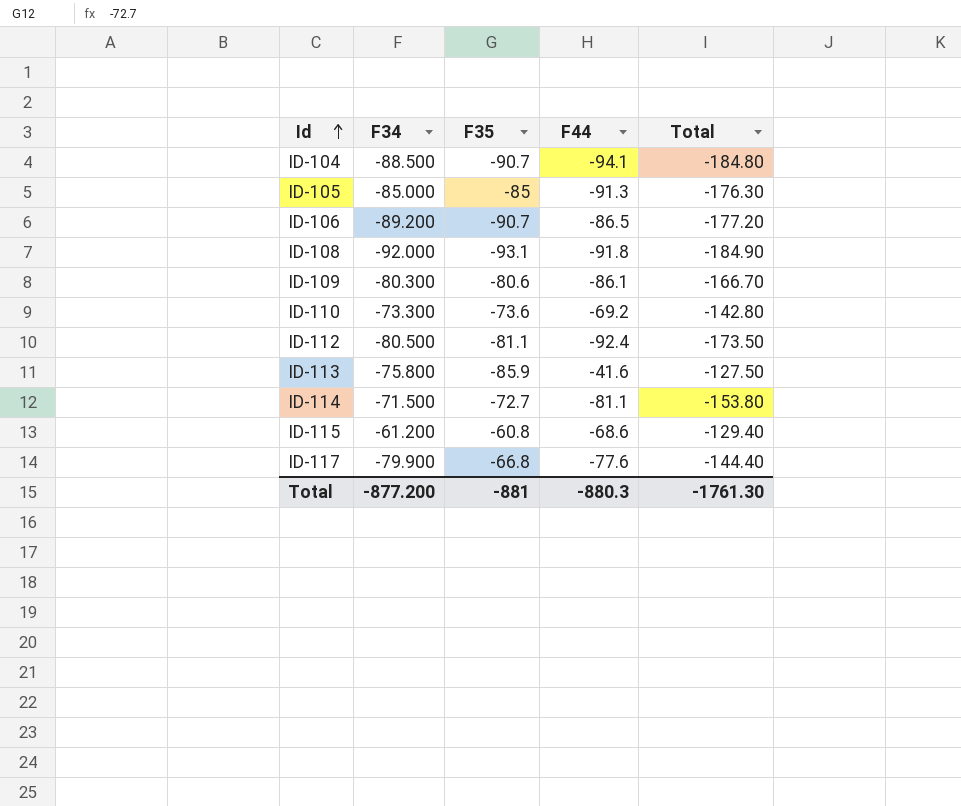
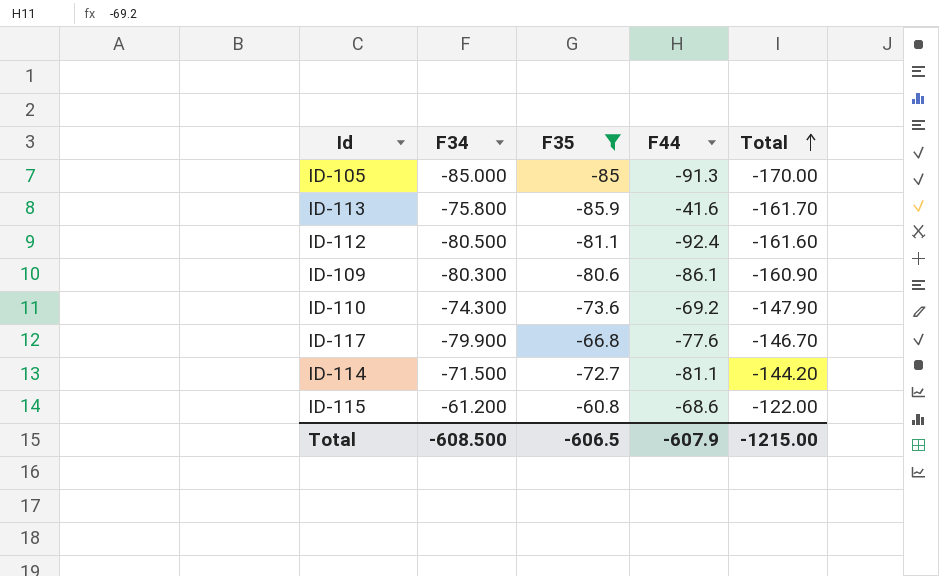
filter: none -> F35 >= -85.9
row order: Id ascending -> Total ascending
column Total | formula: [F35] + [F44] -> [F34] + [F35]
ID-110 | F34: -73.300 -> -74.300
Total | F34: -877.200 -> -608.500
Total | F35: -881 -> -606.5
Total | F44: -880.3 -> -607.9
Total | Total: -1761.30 -> -1215.00

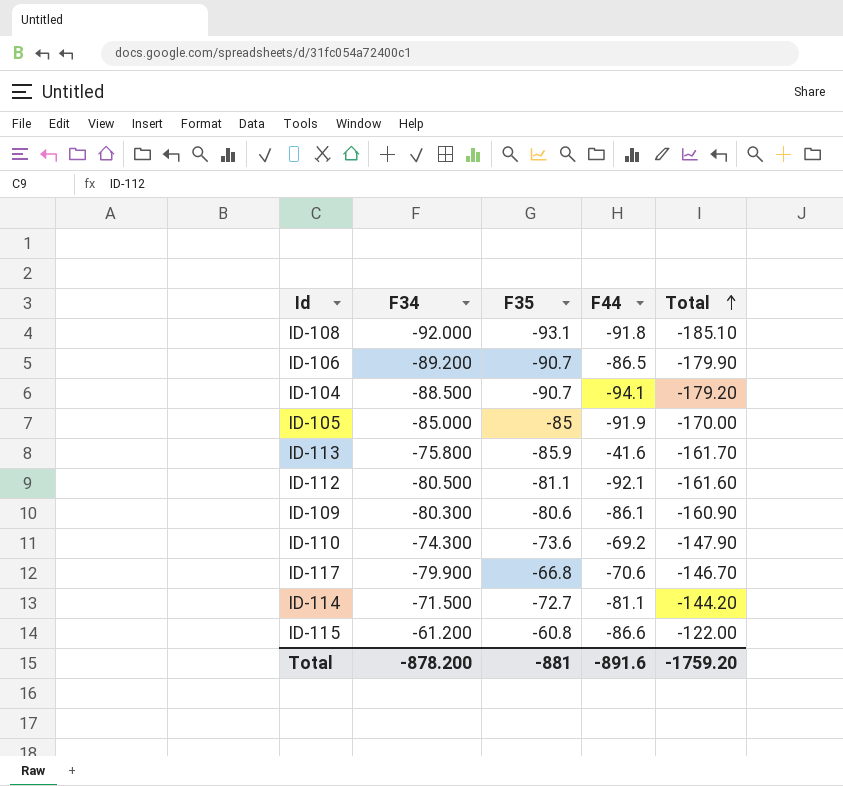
filter: F35 >= -85.9 -> none
ID-105 | F44: -91.3 -> -91.9
ID-112 | F44: -92.4 -> -92.1
ID-117 | F44: -77.6 -> -70.6
ID-115 | F44: -68.6 -> -86.6
Total | F34: -608.500 -> -878.200
Total | F35: -606.5 -> -881
Total | F44: -607.9 -> -891.6
Total | Total: -1215.00 -> -1759.20

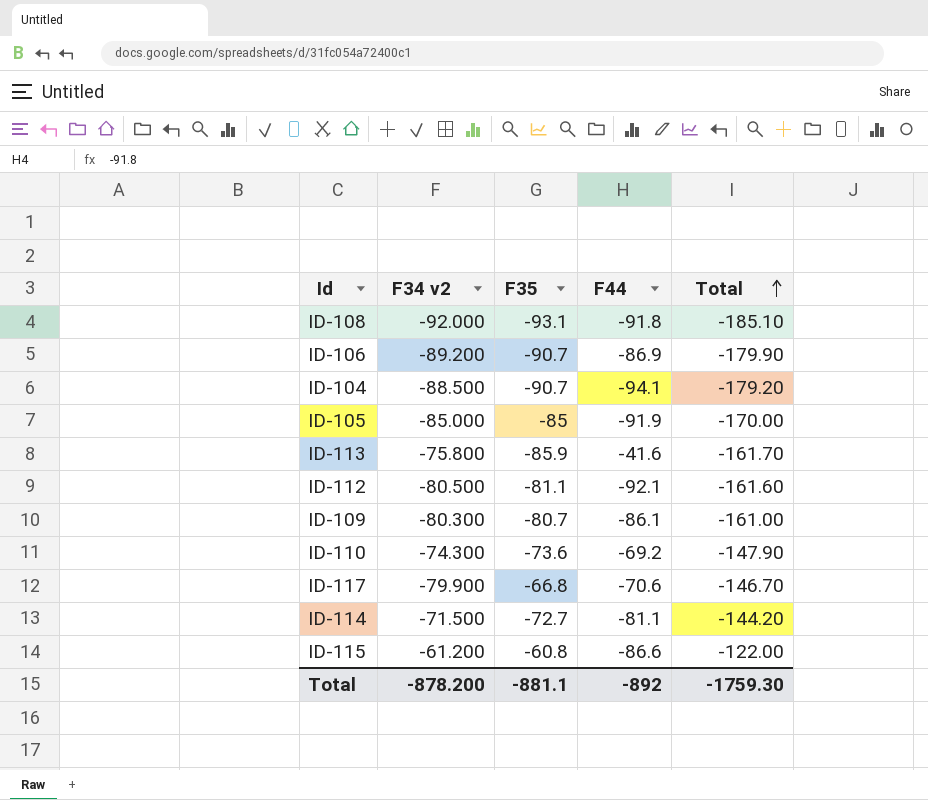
column name: F34 -> F34 v2
ID-106 | F44: -86.5 -> -86.9
ID-109 | F35: -80.6 -> -80.7
ID-109 | Total: -160.90 -> -161.00
Total | F35: -881 -> -881.1
Total | F44: -891.6 -> -892
Total | Total: -1759.20 -> -1759.30

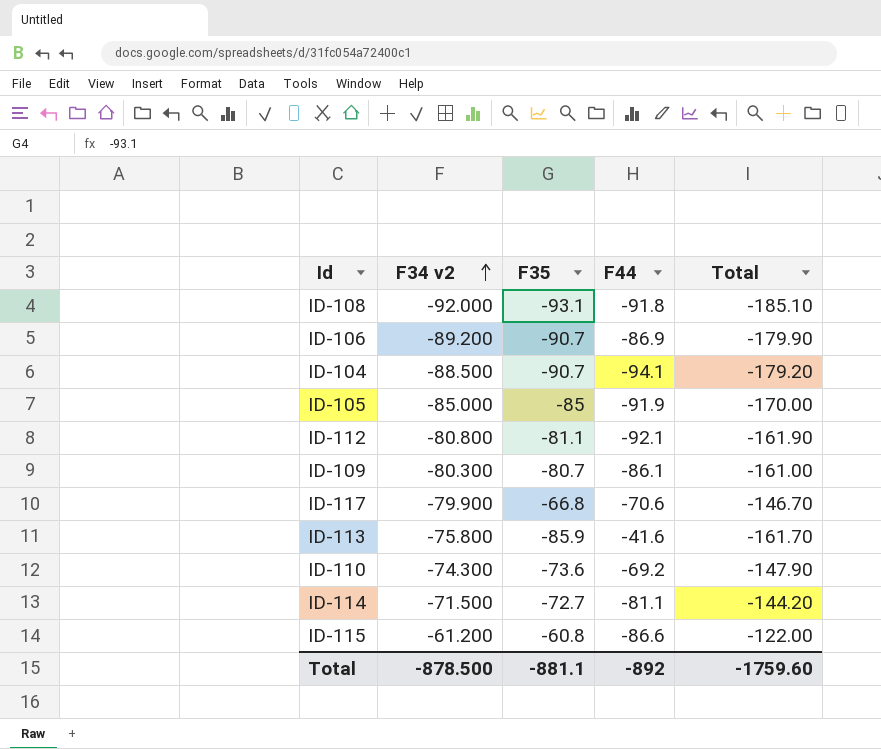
row order: Total ascending -> F34 v2 ascending
ID-112 | F34 v2: -80.500 -> -80.800
ID-112 | Total: -161.60 -> -161.90
Total | F34 v2: -878.200 -> -878.500
Total | Total: -1759.30 -> -1759.60

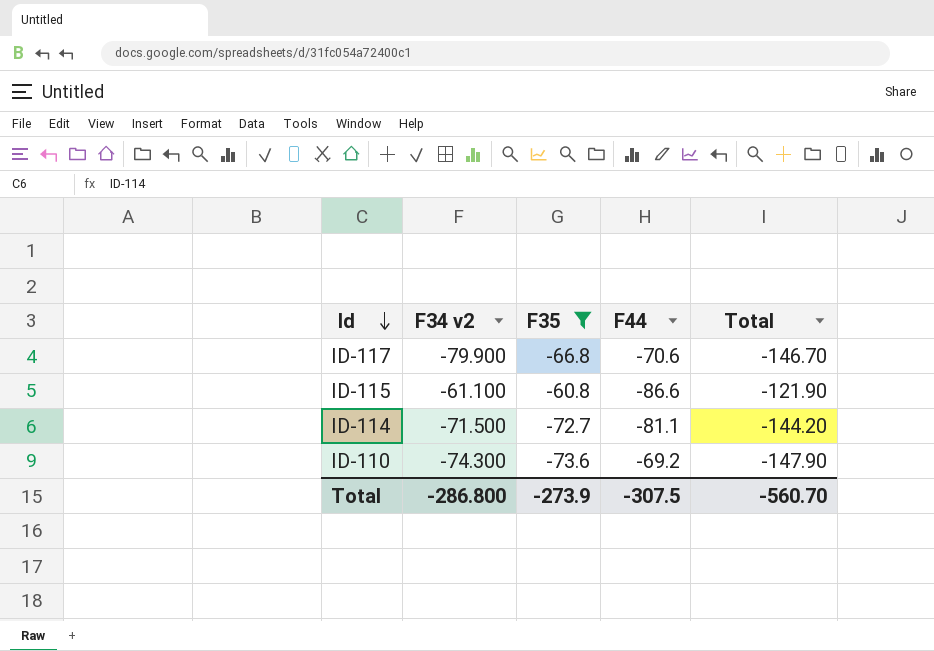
filter: none -> F35 >= -73.6
row order: F34 v2 ascending -> Id descending
ID-115 | F34 v2: -61.200 -> -61.100
ID-115 | Total: -122.00 -> -121.90
Total | F34 v2: -878.500 -> -286.800
Total | F35: -881.1 -> -273.9
Total | F44: -892 -> -307.5
Total | Total: -1759.60 -> -560.70

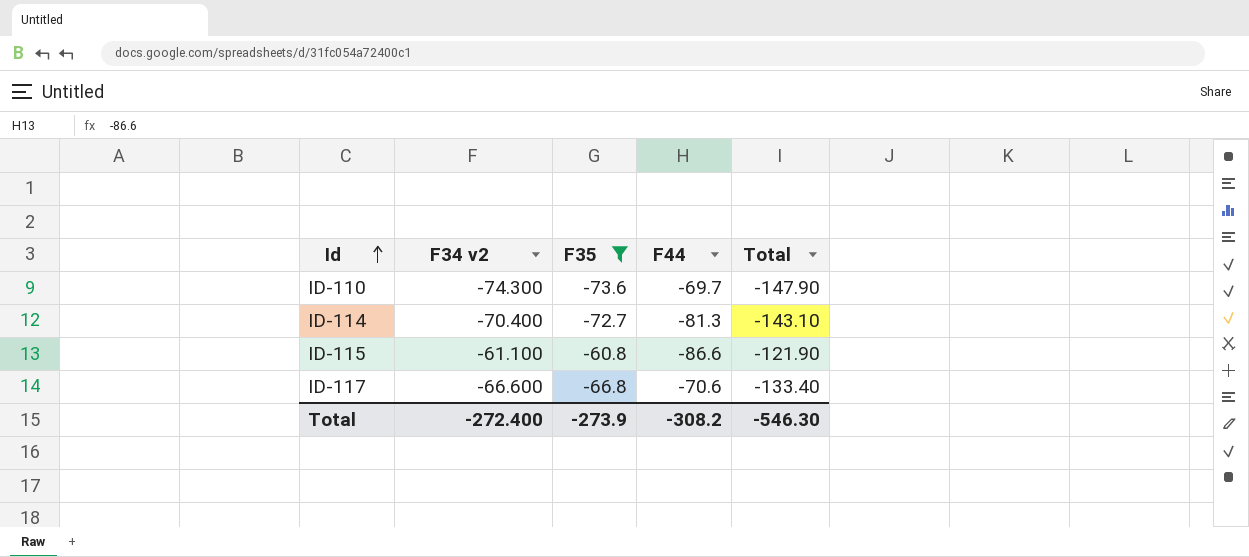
row order: Id descending -> Id ascending
ID-110 | F44: -69.2 -> -69.7
ID-114 | F34 v2: -71.500 -> -70.400
ID-114 | F44: -81.1 -> -81.3
ID-114 | Total: -144.20 -> -143.10
ID-117 | F34 v2: -79.900 -> -66.600
ID-117 | Total: -146.70 -> -133.40
Total | F34 v2: -286.800 -> -272.400
Total | F44: -307.5 -> -308.2
Total | Total: -560.70 -> -546.30

